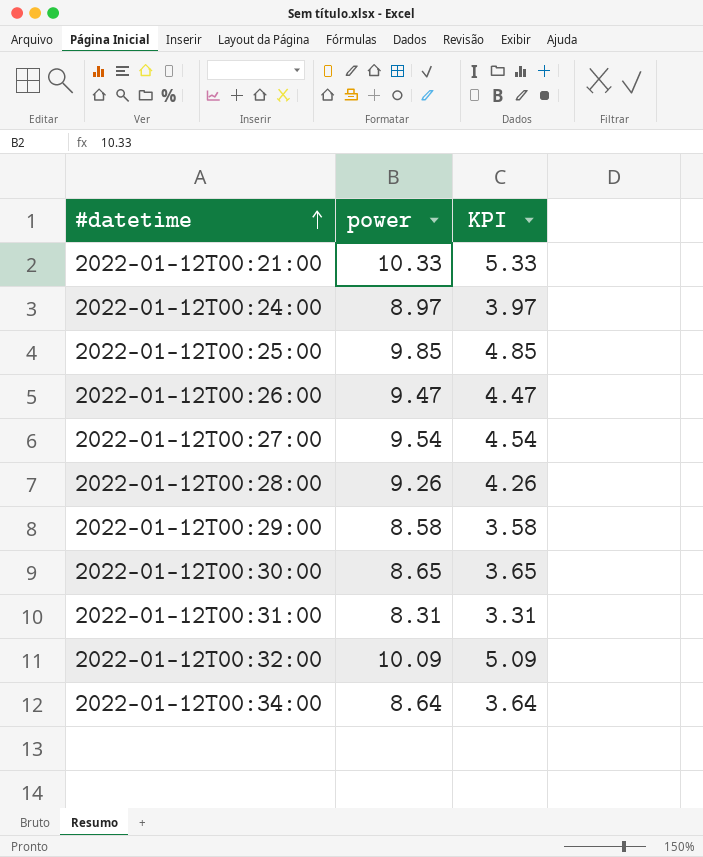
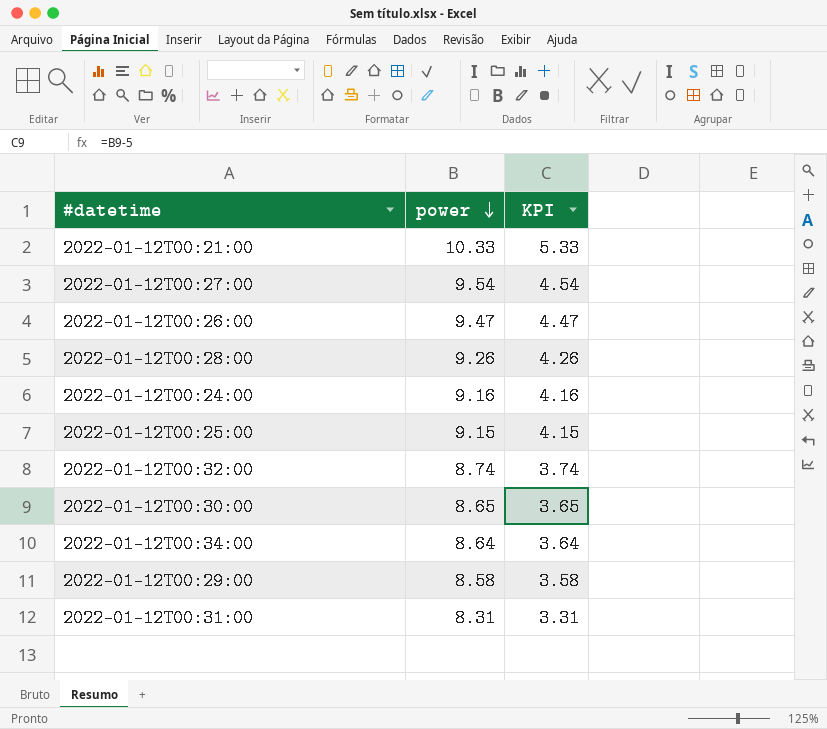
row order: #datetime ascending -> power descending
2022-01-12T00:24:00 | power: 8.97 -> 9.16
2022-01-12T00:24:00 | KPI: 3.97 -> 4.16
2022-01-12T00:25:00 | power: 9.85 -> 9.15
2022-01-12T00:25:00 | KPI: 4.85 -> 4.15
2022-01-12T00:32:00 | power: 10.09 -> 8.74
2022-01-12T00:32:00 | KPI: 5.09 -> 3.74

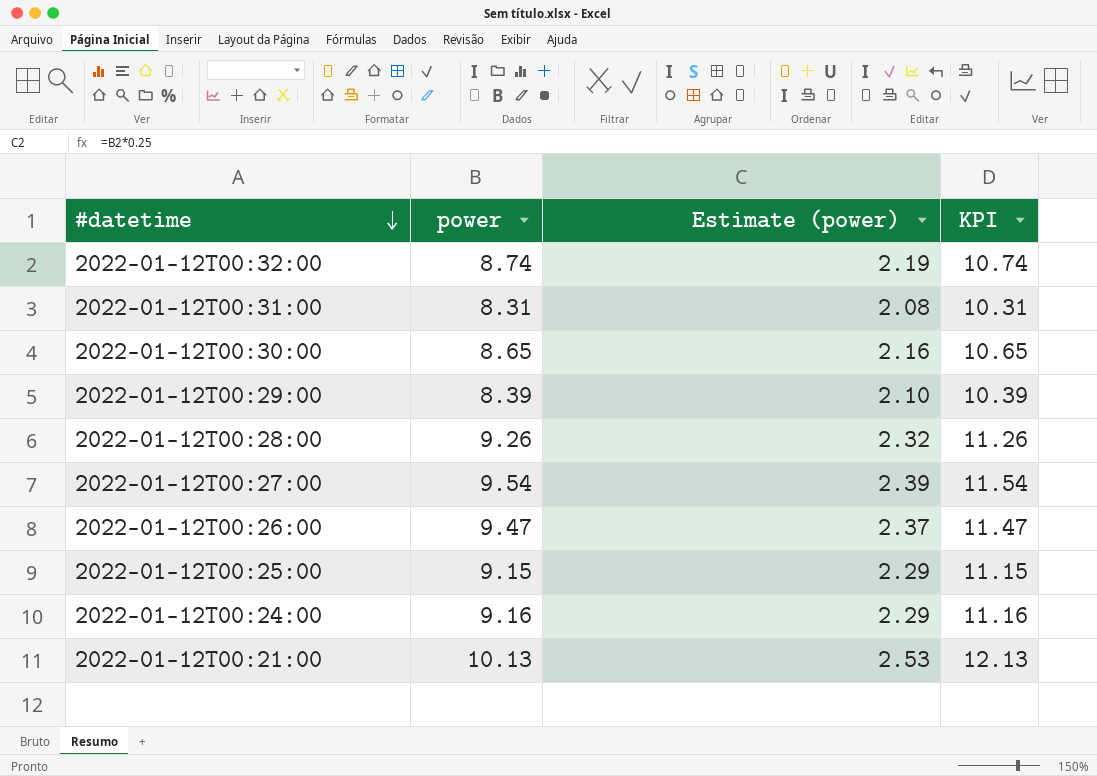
row order: power descending -> #datetime descending
column Estimate (power) | formula: none -> [power] * 0.25
column KPI | formula: [power] - 5 -> [power] + 2
row 2022-01-12T00:34:00: 8.64 | 3.64 -> none
2022-01-12T00:29:00 | power: 8.58 -> 8.39
2022-01-12T00:21:00 | power: 10.33 -> 10.13

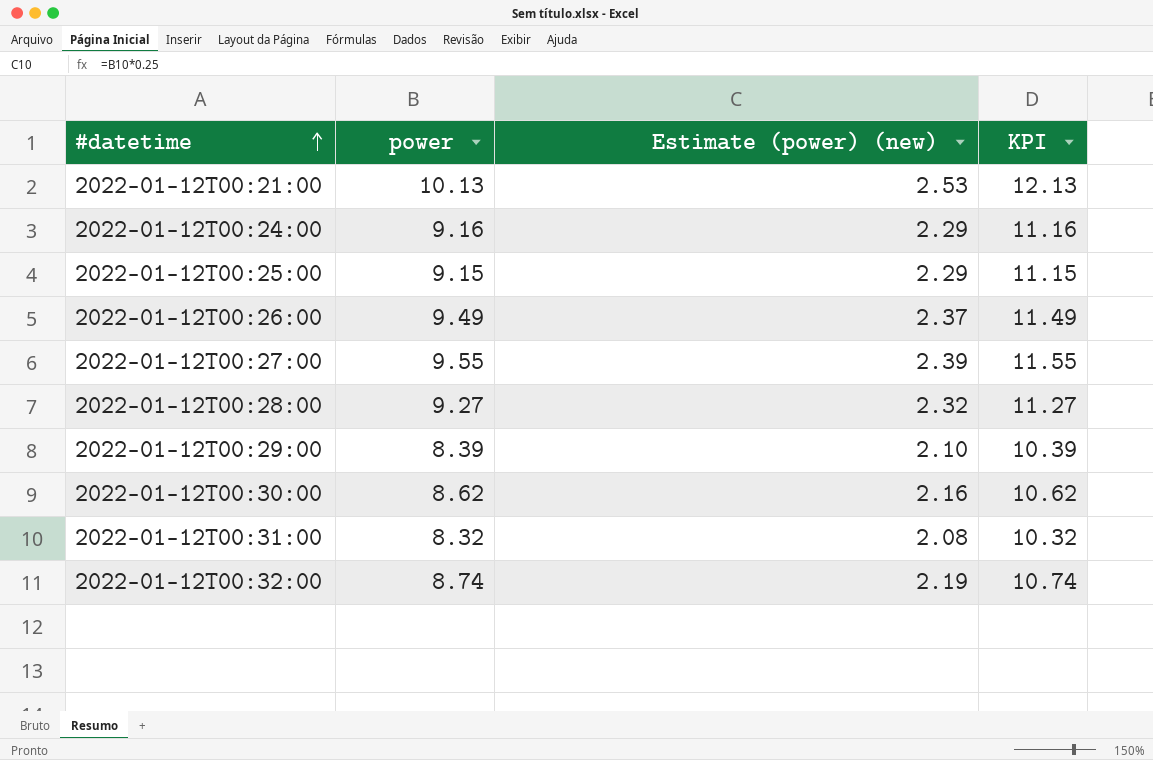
row order: #datetime descending -> #datetime ascending
column name: Estimate (power) -> Estimate (power) (new)
2022-01-12T00:26:00 | power: 9.47 -> 9.49
2022-01-12T00:26:00 | KPI: 11.47 -> 11.49
2022-01-12T00:27:00 | power: 9.54 -> 9.55
2022-01-12T00:27:00 | KPI: 11.54 -> 11.55
2022-01-12T00:28:00 | power: 9.26 -> 9.27
2022-01-12T00:28:00 | KPI: 11.26 -> 11.27
2022-01-12T00:30:00 | power: 8.65 -> 8.62
2022-01-12T00:30:00 | KPI: 10.65 -> 10.62
2022-01-12T00:31:00 | power: 8.31 -> 8.32
2022-01-12T00:31:00 | KPI: 10.31 -> 10.32

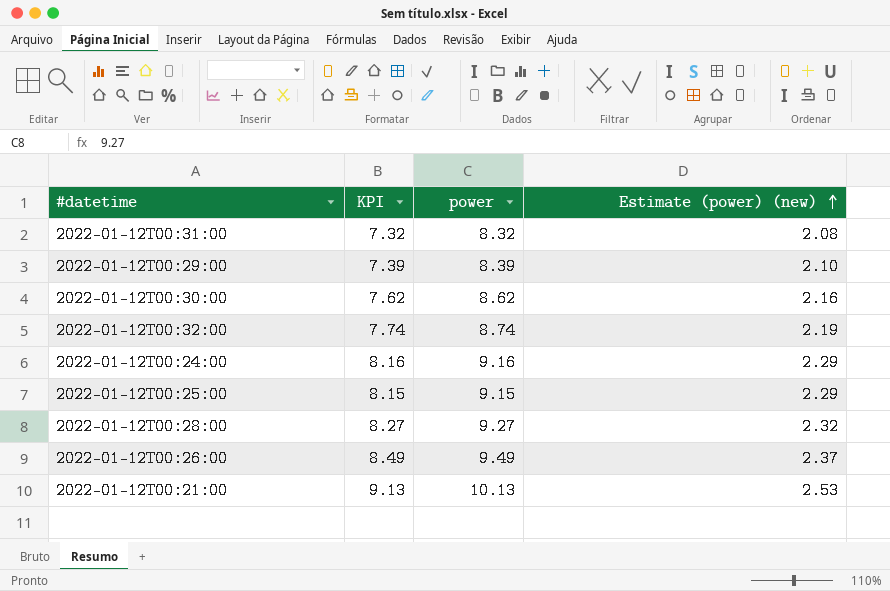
row order: #datetime ascending -> Estimate (power) (new) ascending
column KPI | formula: [power] + 2 -> [power] - 1
column KPI | position: 4 -> 2
row 2022-01-12T00:27:00: 9.55 | 2.39 | 11.55 -> none

